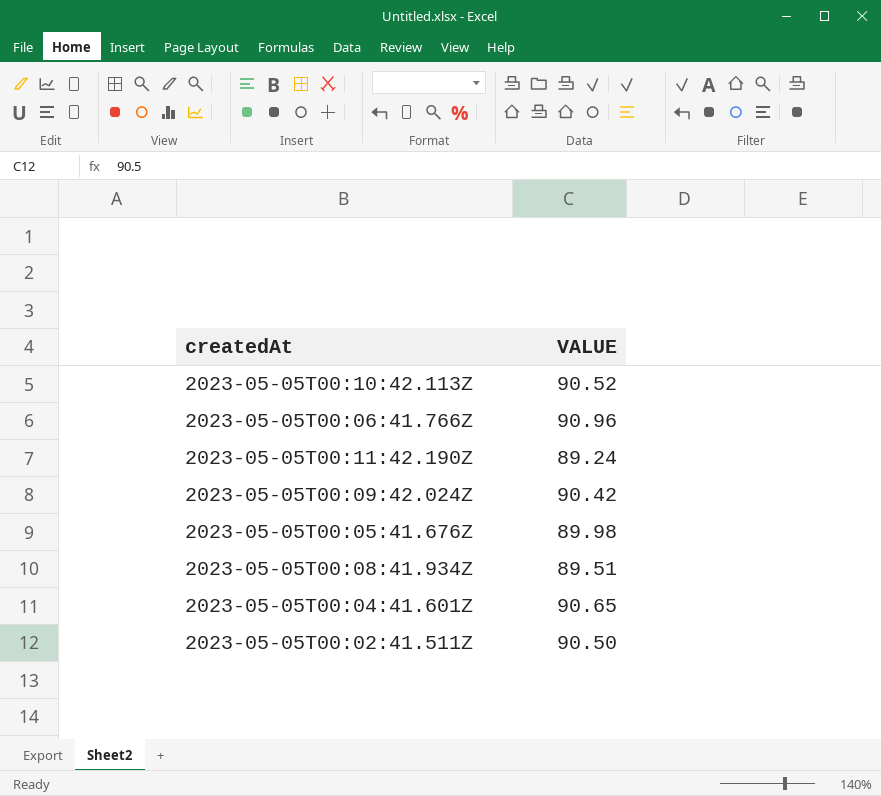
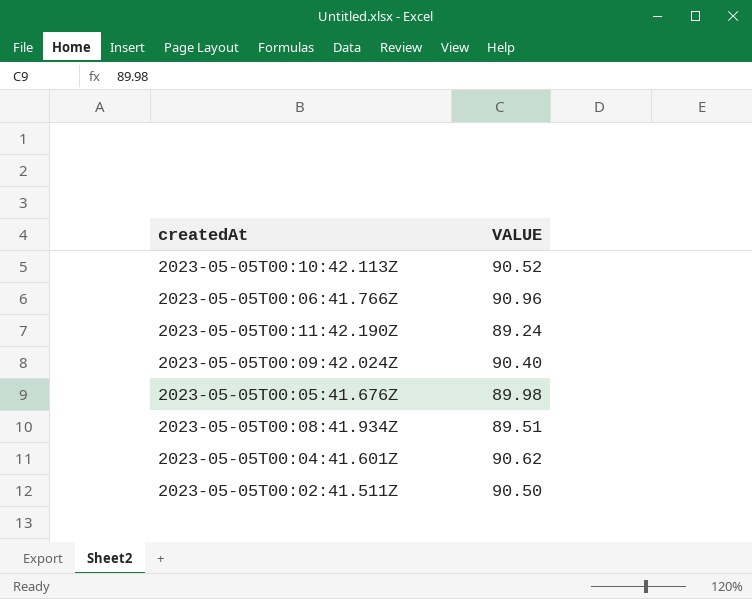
2023-05-05T00:09:42.024Z | VALUE: 90.42 -> 90.40
2023-05-05T00:04:41.601Z | VALUE: 90.65 -> 90.62

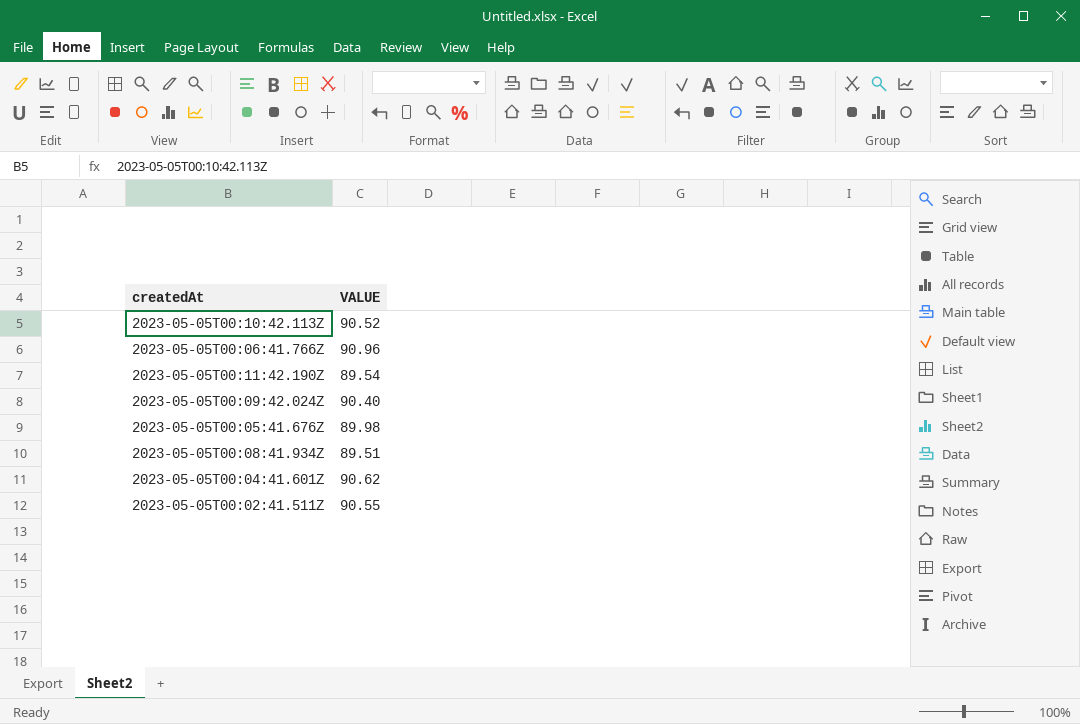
2023-05-05T00:11:42.190Z | VALUE: 89.24 -> 89.54
2023-05-05T00:02:41.511Z | VALUE: 90.50 -> 90.55

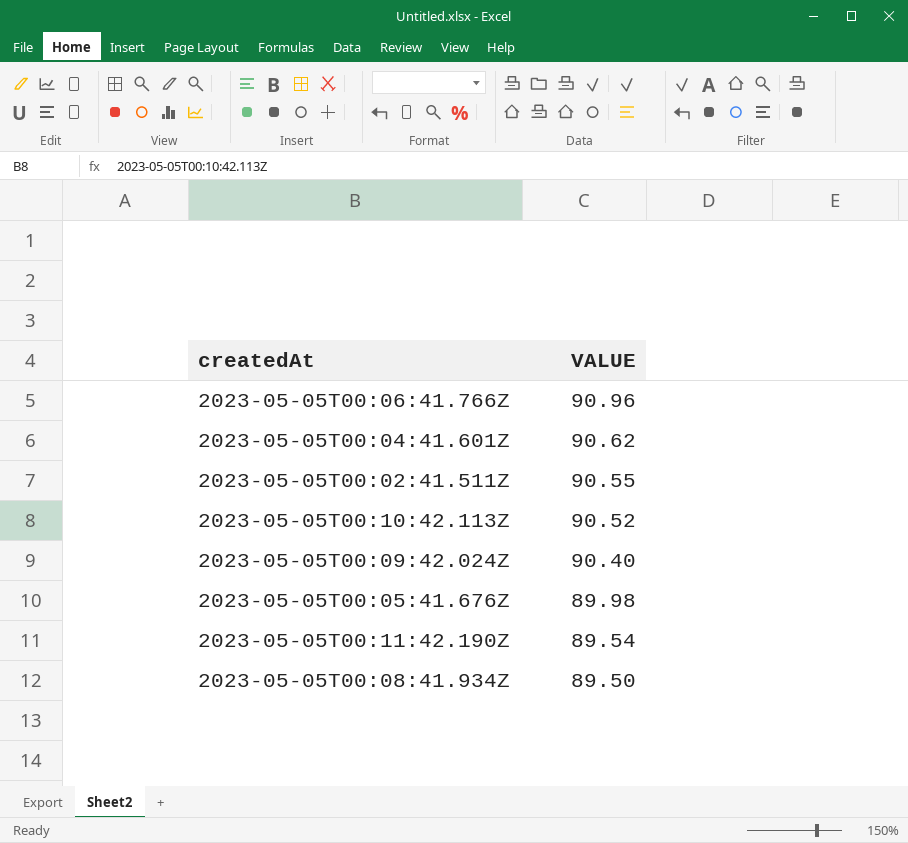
row order: none -> VALUE descending
2023-05-05T00:08:41.934Z | VALUE: 89.51 -> 89.50

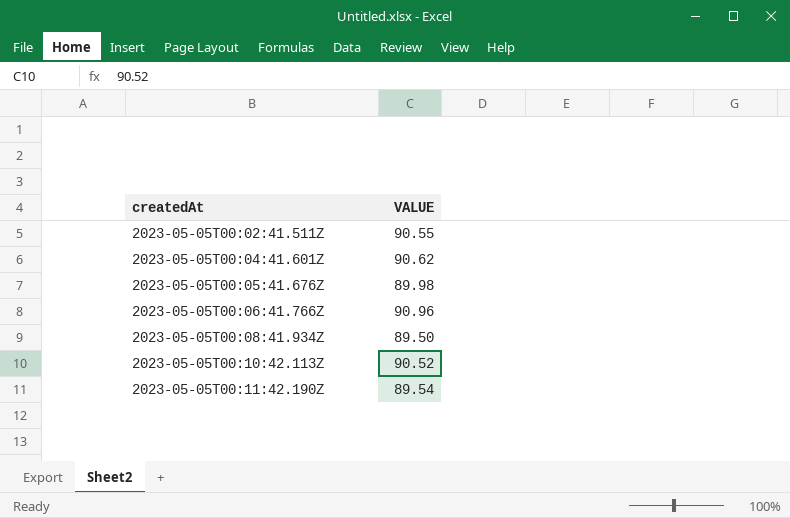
row order: VALUE descending -> createdAt ascending
row 2023-05-05T00:09:42.024Z: 90.40 -> none

